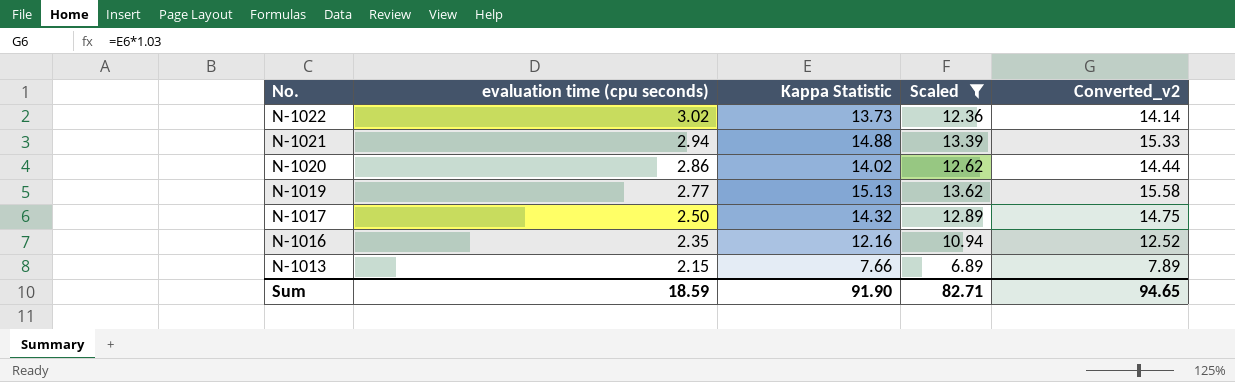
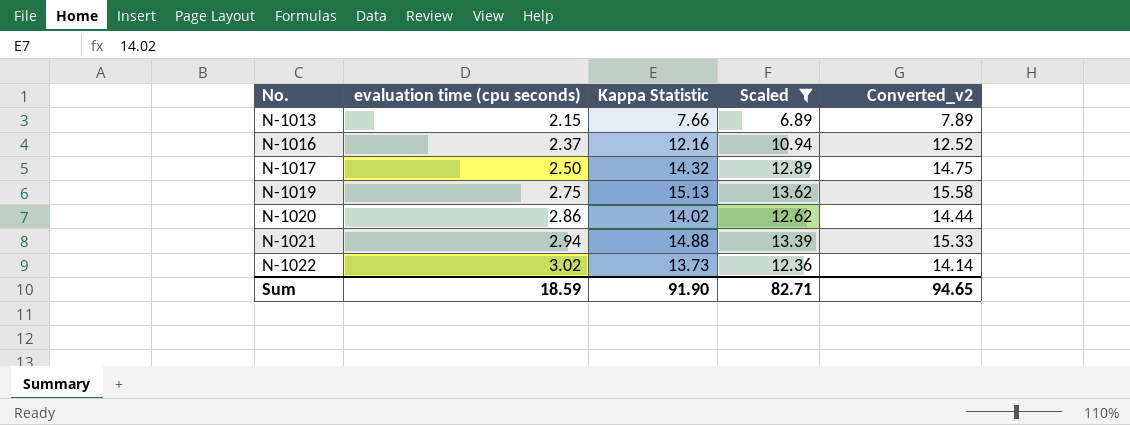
row order: No. descending -> No. ascending
N-1016 | evaluation time (cpu seconds): 2.35 -> 2.37
N-1019 | evaluation time (cpu seconds): 2.77 -> 2.75

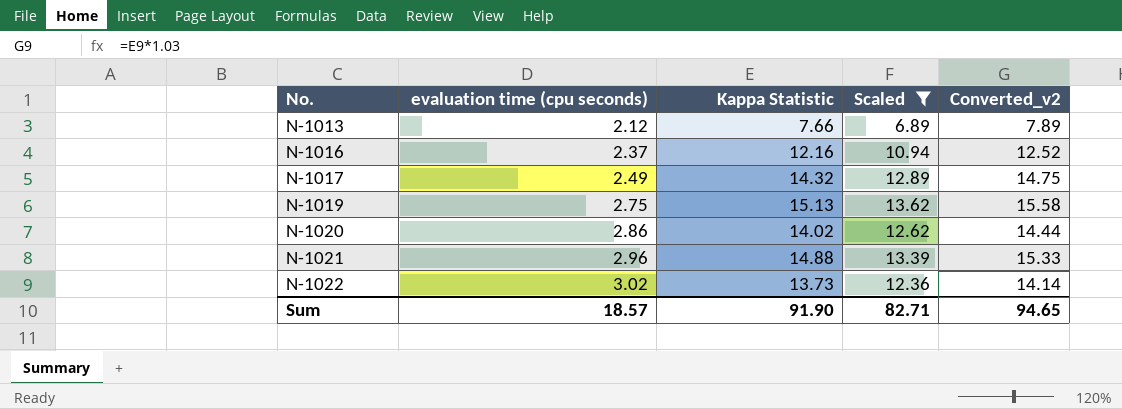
N-1013 | evaluation time (cpu seconds): 2.15 -> 2.12
N-1017 | evaluation time (cpu seconds): 2.50 -> 2.49
N-1021 | evaluation time (cpu seconds): 2.94 -> 2.96
Sum | evaluation time (cpu seconds): 18.59 -> 18.57

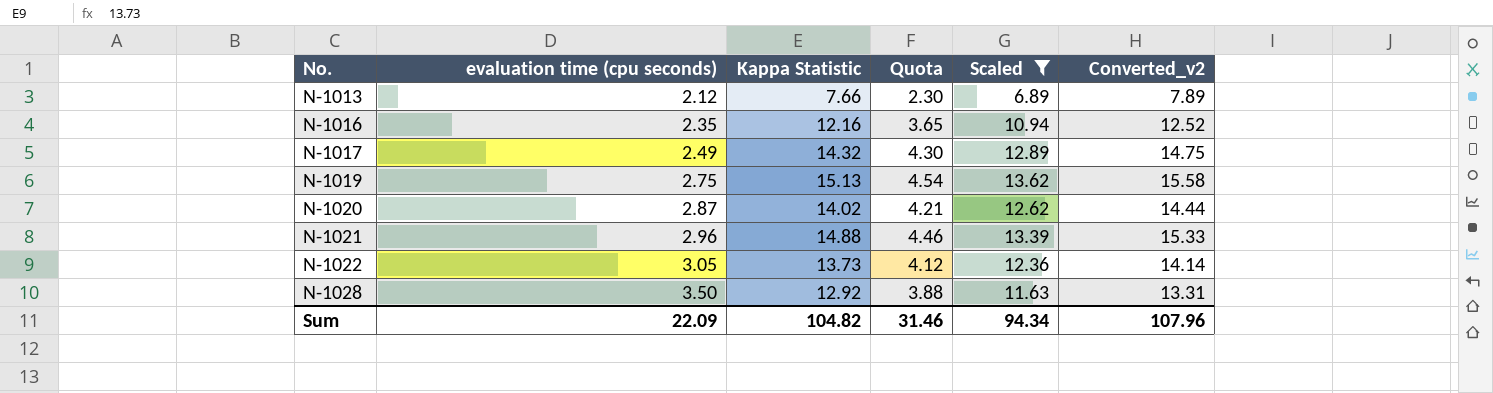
column Quota | formula: none -> [Kappa Statistic] * 0.3
N-1016 | evaluation time (cpu seconds): 2.37 -> 2.35
N-1020 | evaluation time (cpu seconds): 2.86 -> 2.87
N-1022 | evaluation time (cpu seconds): 3.02 -> 3.05
row N-1028: none -> 3.50 | 12.92 | 3.88 | 11.63 | 13.31
Sum | evaluation time (cpu seconds): 18.57 -> 22.09
Sum | Kappa Statistic: 91.90 -> 104.82
Sum | Scaled: 82.71 -> 94.34
Sum | Converted_v2: 94.65 -> 107.96

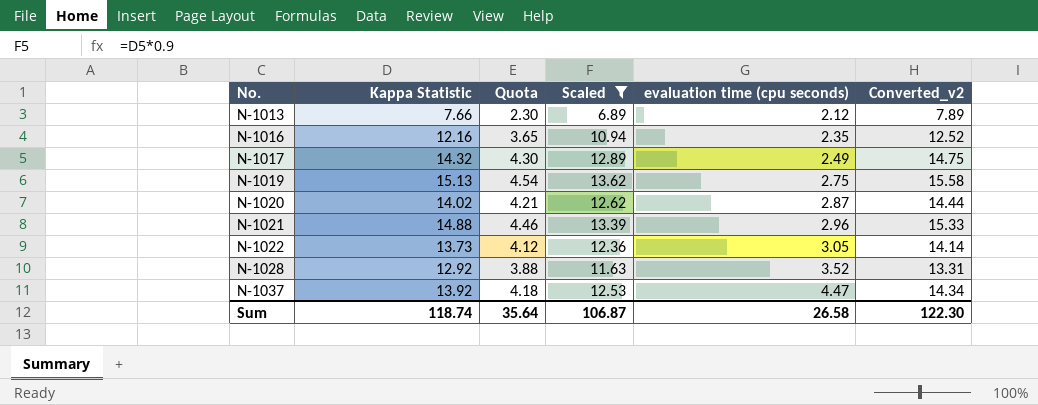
column evaluation time (cpu seconds) | position: 2 -> 5
N-1028 | evaluation time (cpu seconds): 3.50 -> 3.52
row N-1037: none -> 13.92 | 4.18 | 12.53 | 4.47 | 14.34
Sum | Kappa Statistic: 104.82 -> 118.74
Sum | Quota: 31.46 -> 35.64
Sum | Scaled: 94.34 -> 106.87
Sum | evaluation time (cpu seconds): 22.09 -> 26.58
Sum | Converted_v2: 107.96 -> 122.30

